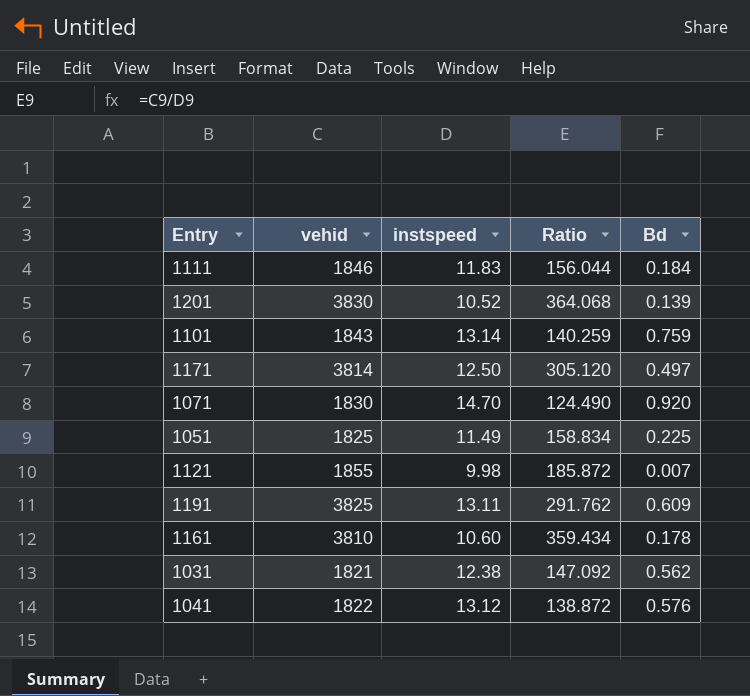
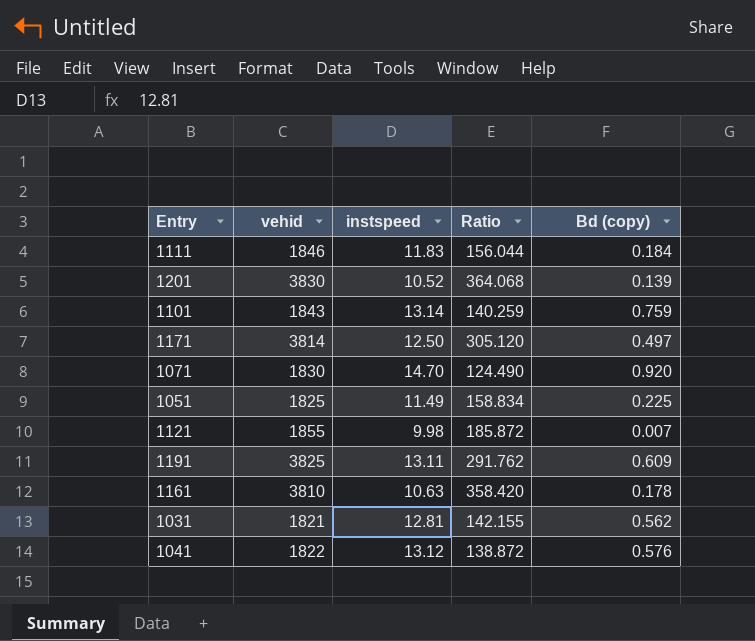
column name: Bd -> Bd (copy)
1161 | instspeed: 10.60 -> 10.63
1161 | Ratio: 359.434 -> 358.420
1031 | instspeed: 12.38 -> 12.81
1031 | Ratio: 147.092 -> 142.155

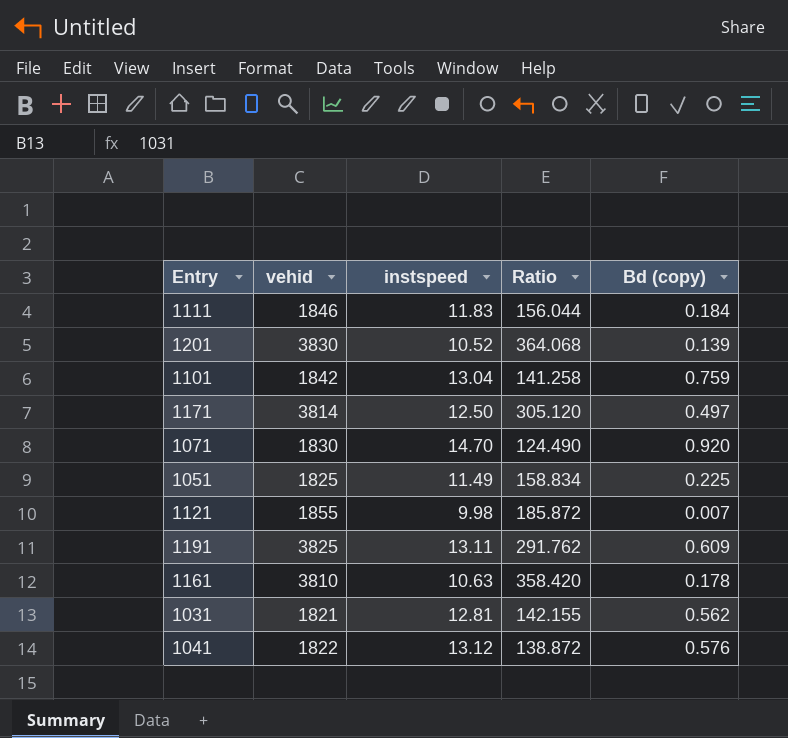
1101 | vehid: 1843 -> 1842
1101 | instspeed: 13.14 -> 13.04
1101 | Ratio: 140.259 -> 141.258

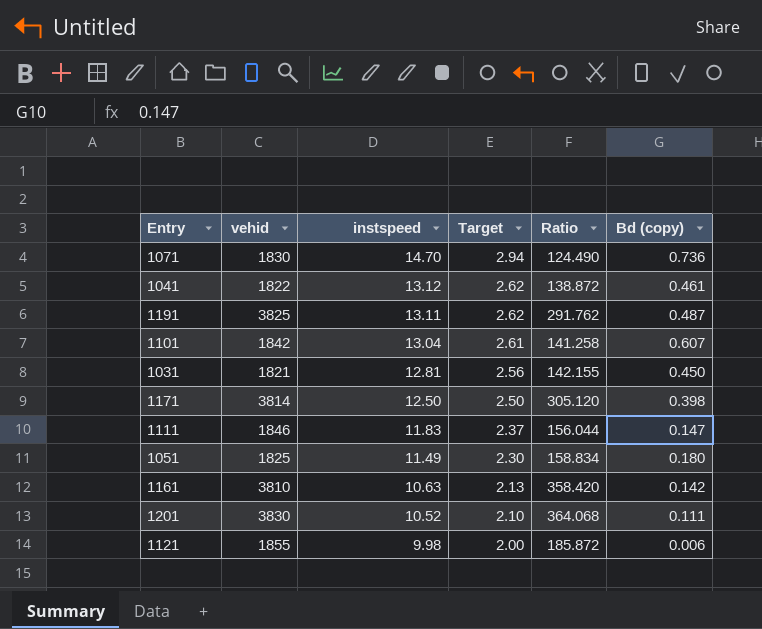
row order: none -> instspeed descending
column Target | formula: none -> [instspeed] * 0.2
1071 | Bd (copy): 0.920 -> 0.736
1041 | Bd (copy): 0.576 -> 0.461
1191 | Bd (copy): 0.609 -> 0.487
1101 | Bd (copy): 0.759 -> 0.607
1031 | Bd (copy): 0.562 -> 0.450
1171 | Bd (copy): 0.497 -> 0.398
1111 | Bd (copy): 0.184 -> 0.147
1051 | Bd (copy): 0.225 -> 0.180
1161 | Bd (copy): 0.178 -> 0.142
1201 | Bd (copy): 0.139 -> 0.111
1121 | Bd (copy): 0.007 -> 0.006

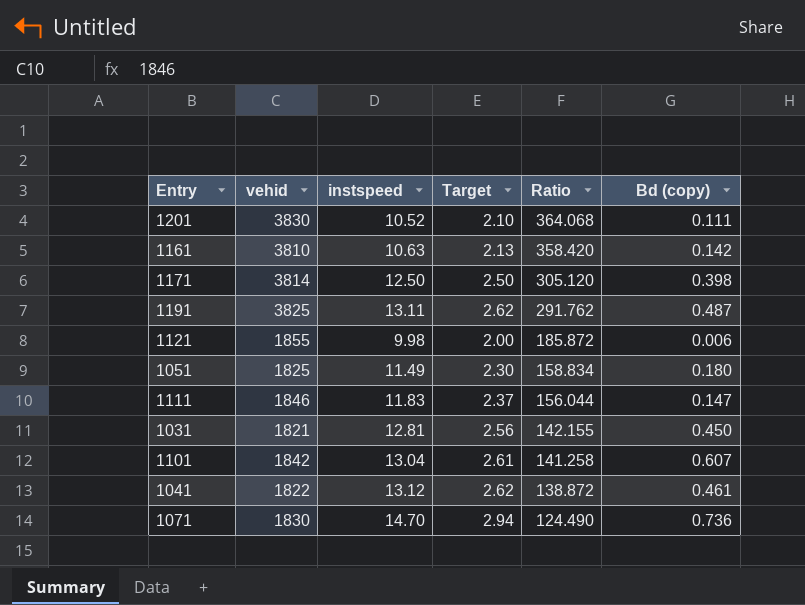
row order: instspeed descending -> Ratio descending

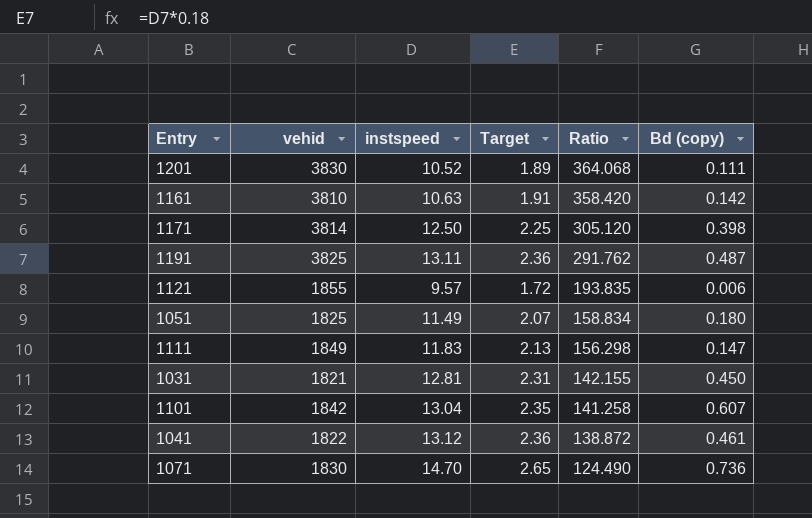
column Target | formula: [instspeed] * 0.2 -> [instspeed] * 0.18
1121 | instspeed: 9.98 -> 9.57
1121 | Ratio: 185.872 -> 193.835
1111 | vehid: 1846 -> 1849
1111 | Ratio: 156.044 -> 156.298

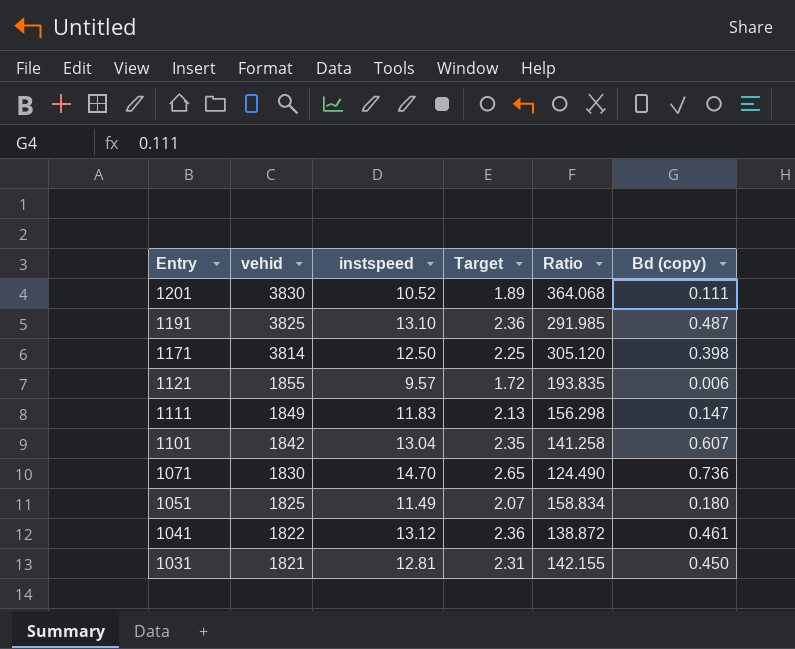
row order: Ratio descending -> Entry descending
row 1161: 3810 | 10.63 | 1.91 | 358.420 | 0.142 -> none
1191 | instspeed: 13.11 -> 13.10
1191 | Ratio: 291.762 -> 291.985

